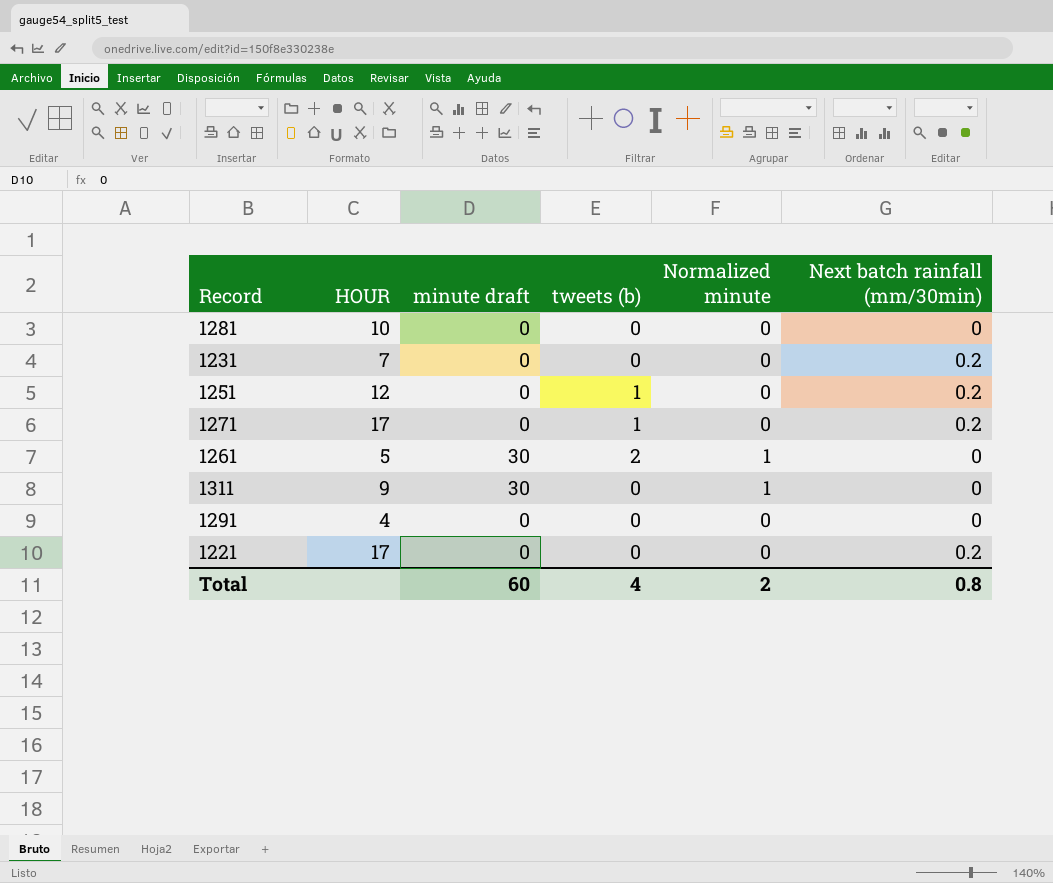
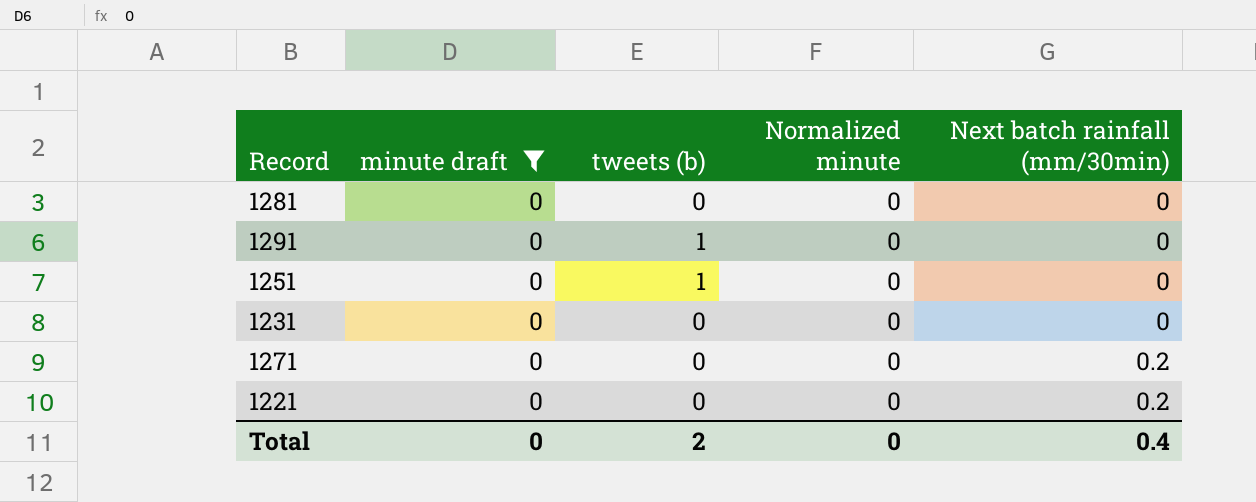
filter: none -> minute draft = 0
row order: none -> Next batch rainfall (mm/30min) ascending
column HOUR | position: 2 -> none
1291 | tweets (b): 0 -> 1
1251 | Next batch rainfall (mm/30min): 0.2 -> 0
1231 | Next batch rainfall (mm/30min): 0.2 -> 0
1271 | tweets (b): 1 -> 0
Total | minute draft: 60 -> 0
Total | tweets (b): 4 -> 2
Total | Normalized minute: 2 -> 0
Total | Next batch rainfall (mm/30min): 0.8 -> 0.4

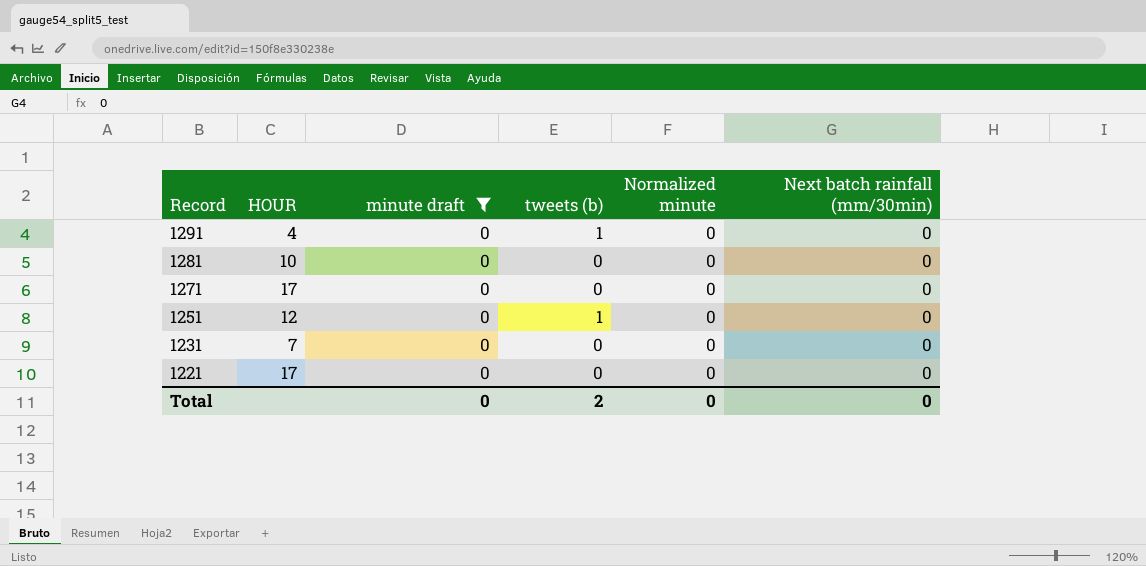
row order: Next batch rainfall (mm/30min) ascending -> Record descending
column HOUR | position: none -> 2
1271 | Next batch rainfall (mm/30min): 0.2 -> 0
1221 | Next batch rainfall (mm/30min): 0.2 -> 0
Total | Next batch rainfall (mm/30min): 0.4 -> 0

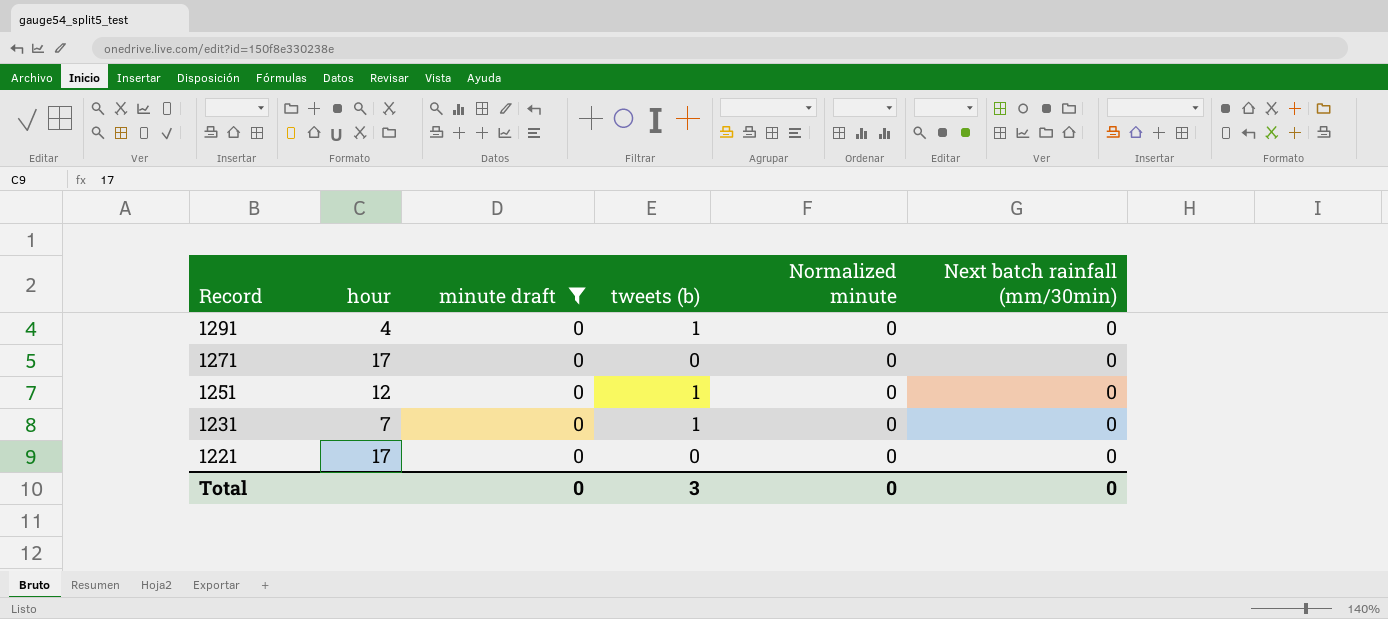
column name: HOUR -> hour
row 1281: 10 | 0 | 0 | 0 | 0 -> none
1231 | tweets (b): 0 -> 1
Total | tweets (b): 2 -> 3

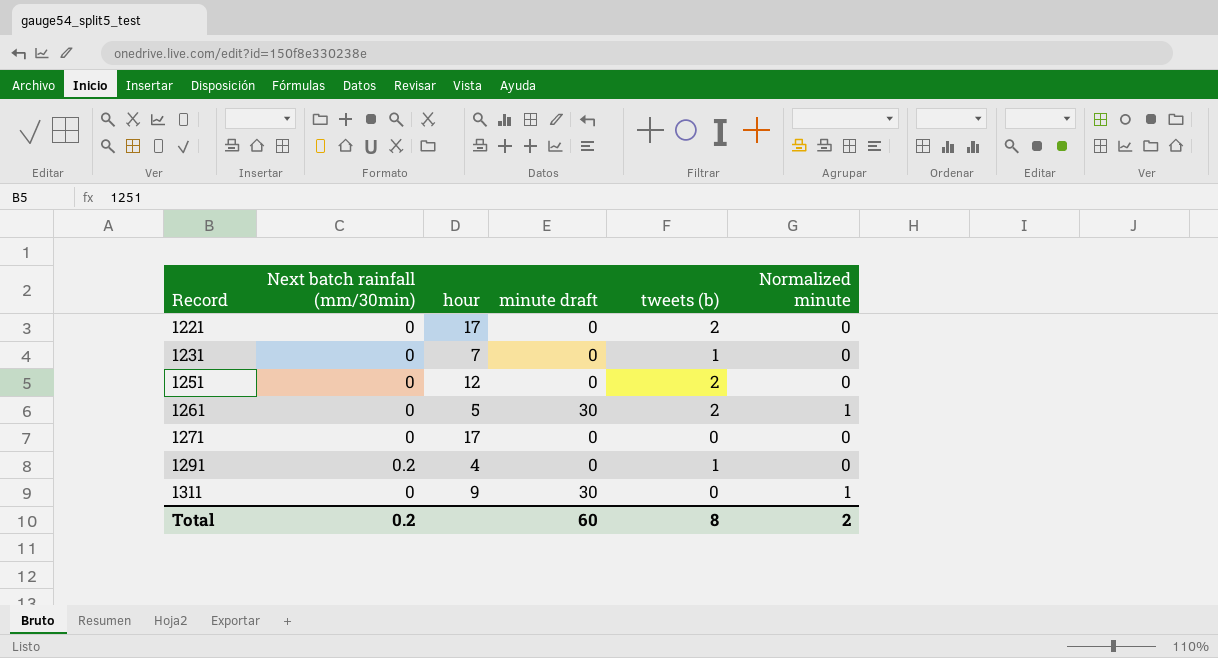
filter: minute draft = 0 -> none
row order: Record descending -> Record ascending
column Next batch rainfall (mm/30min) | position: 6 -> 2
1221 | tweets (b): 0 -> 2
1251 | tweets (b): 1 -> 2
1291 | Next batch rainfall (mm/30min): 0 -> 0.2
Total | Next batch rainfall (mm/30min): 0 -> 0.2
Total | minute draft: 0 -> 60
Total | tweets (b): 3 -> 8
Total | Normalized minute: 0 -> 2

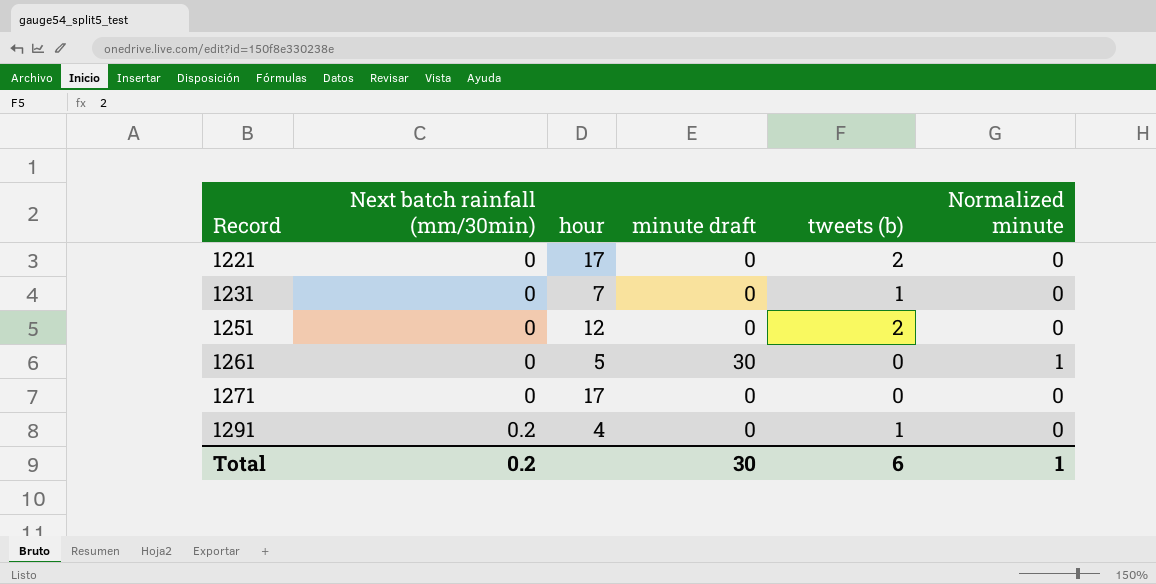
row 1311: 0 | 9 | 30 | 0 | 1 -> none
1261 | tweets (b): 2 -> 0
Total | minute draft: 60 -> 30
Total | tweets (b): 8 -> 6
Total | Normalized minute: 2 -> 1

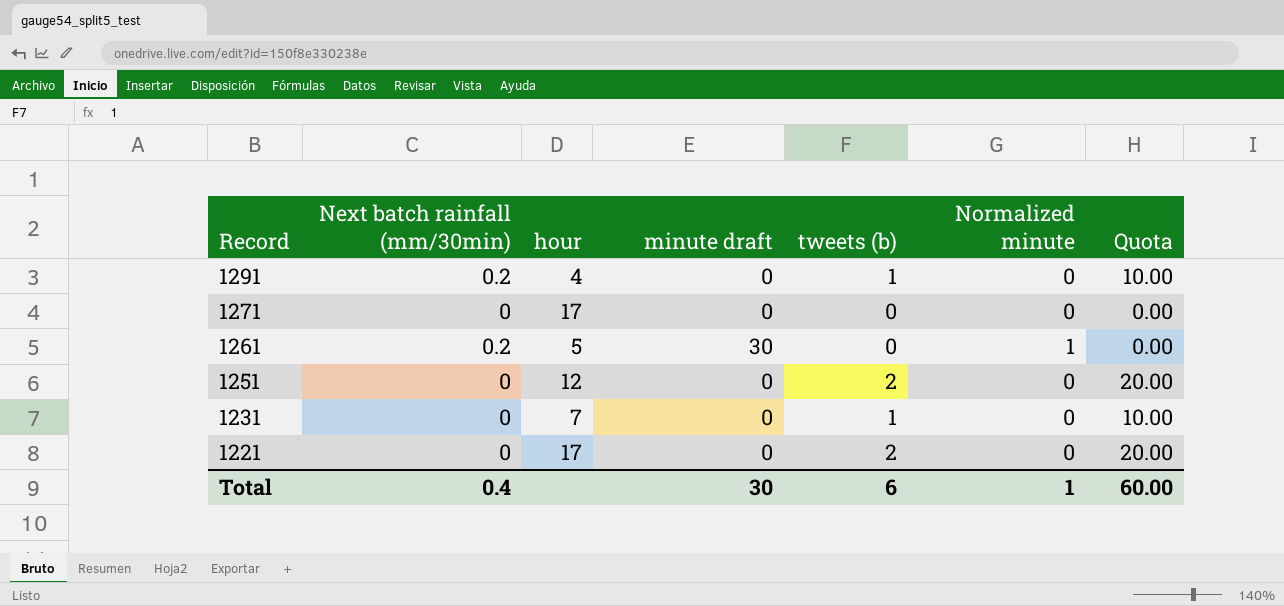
row order: Record ascending -> Record descending
column Quota | formula: none -> [tweets (b)] * 10
1261 | Next batch rainfall (mm/30min): 0 -> 0.2
Total | Next batch rainfall (mm/30min): 0.2 -> 0.4

